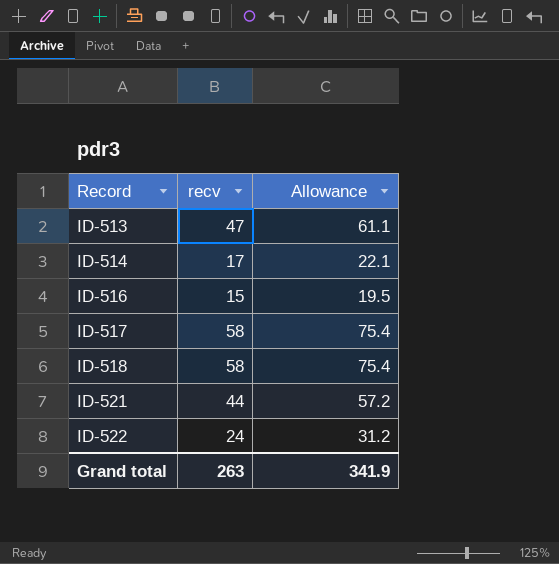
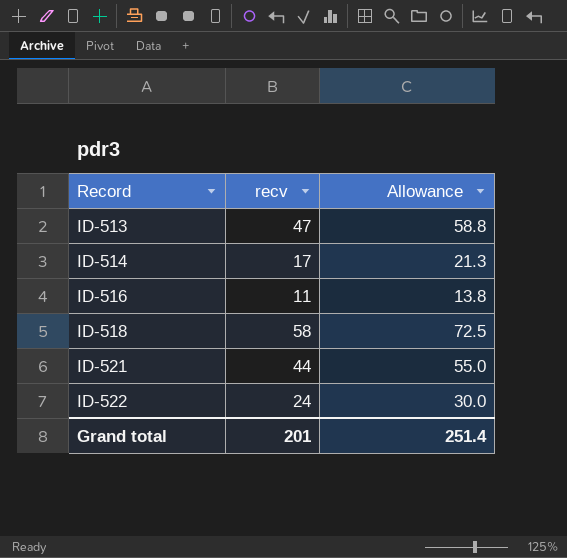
column Allowance | formula: [recv] * 1.3 -> [recv] * 1.25
row ID-517: 58 | 75.4 -> none
ID-516 | recv: 15 -> 11
Grand total | recv: 263 -> 201
Grand total | Allowance: 341.9 -> 251.4

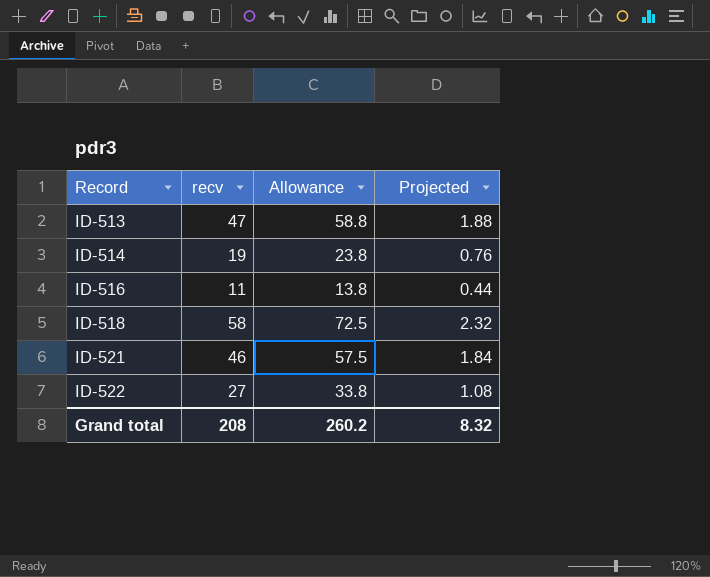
column Projected | formula: none -> [recv] * 0.04
ID-514 | recv: 17 -> 19
ID-514 | Allowance: 21.3 -> 23.8
ID-521 | recv: 44 -> 46
ID-521 | Allowance: 55.0 -> 57.5
ID-522 | recv: 24 -> 27
ID-522 | Allowance: 30.0 -> 33.8
Grand total | recv: 201 -> 208
Grand total | Allowance: 251.4 -> 260.2

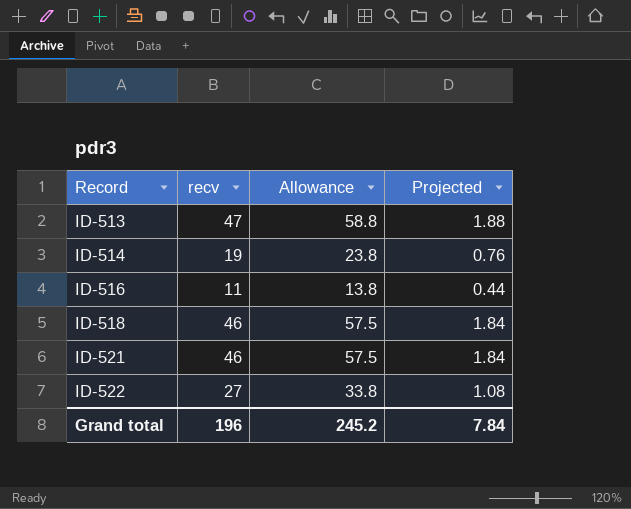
ID-518 | recv: 58 -> 46
ID-518 | Allowance: 72.5 -> 57.5
ID-518 | Projected: 2.32 -> 1.84
Grand total | recv: 208 -> 196
Grand total | Allowance: 260.2 -> 245.2
Grand total | Projected: 8.32 -> 7.84

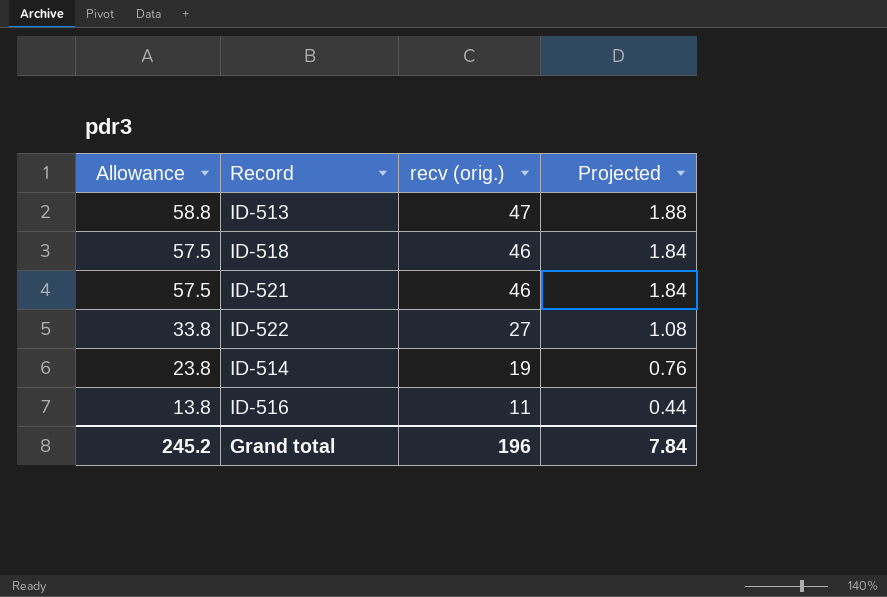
row order: Record ascending -> Allowance descending
column Allowance | position: 3 -> 1
column name: recv -> recv (orig.)

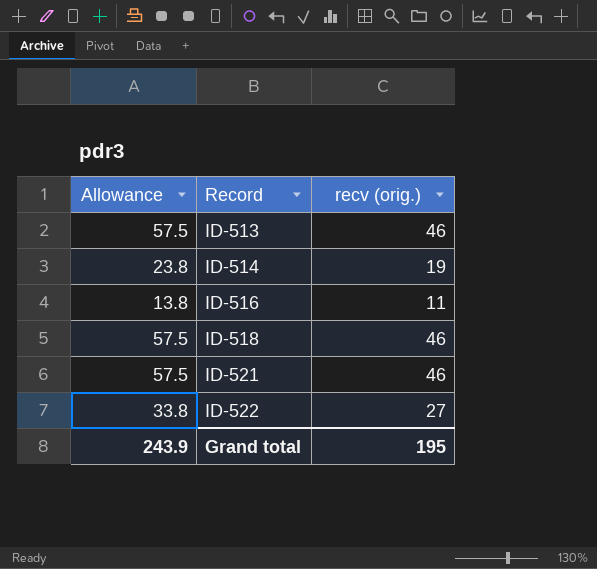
row order: Allowance descending -> Record ascending
column Projected | formula: [recv (orig.)] * 0.04 -> none
ID-513 | Allowance: 58.8 -> 57.5
ID-513 | recv (orig.): 47 -> 46
Grand total | Allowance: 245.2 -> 243.9
Grand total | recv (orig.): 196 -> 195

